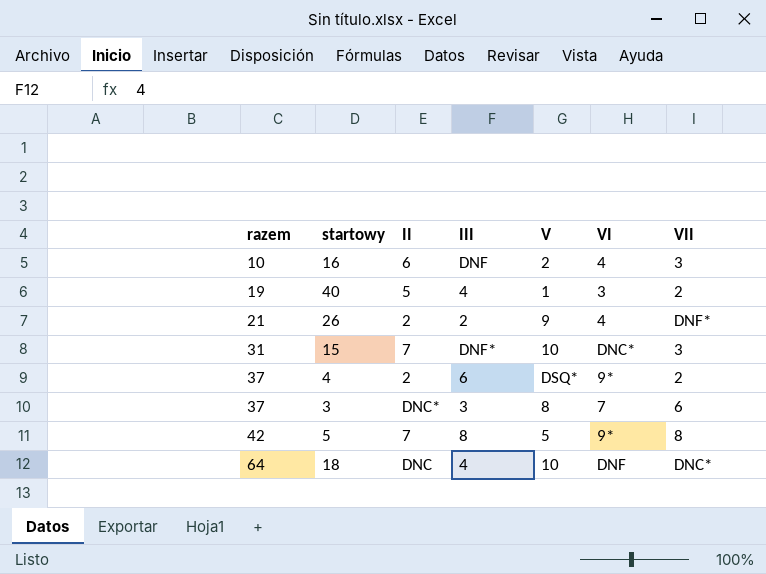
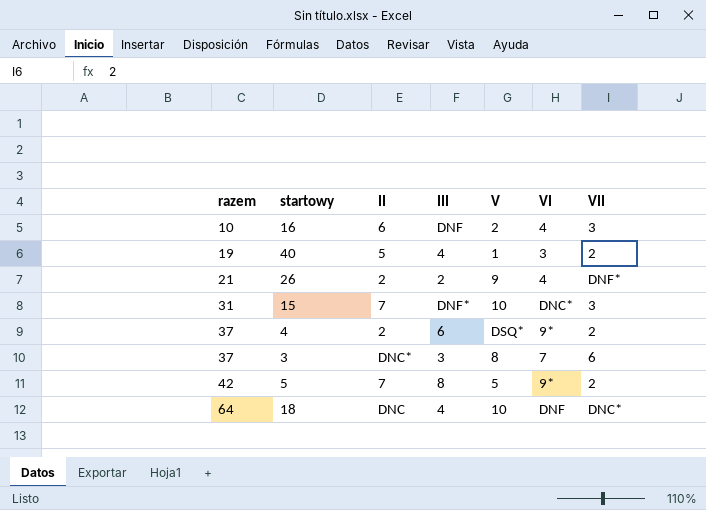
5 | VII: 8 -> 2

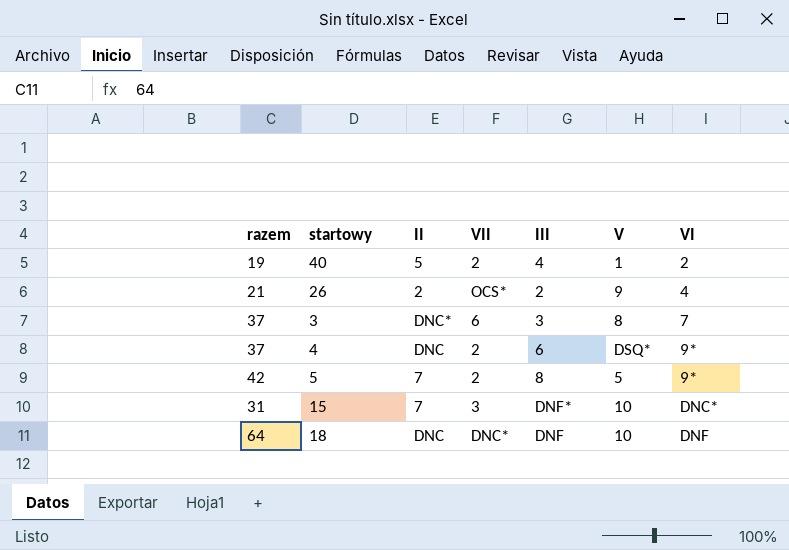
row order: razem ascending -> VI ascending
column VII | position: 7 -> 4
row 16: 10 | 6 | DNF | 2 | 4 | 3 -> none
40 | VI: 3 -> 2
26 | VII: DNF* -> OCS*
4 | II: 2 -> DNC
18 | III: 4 -> DNF

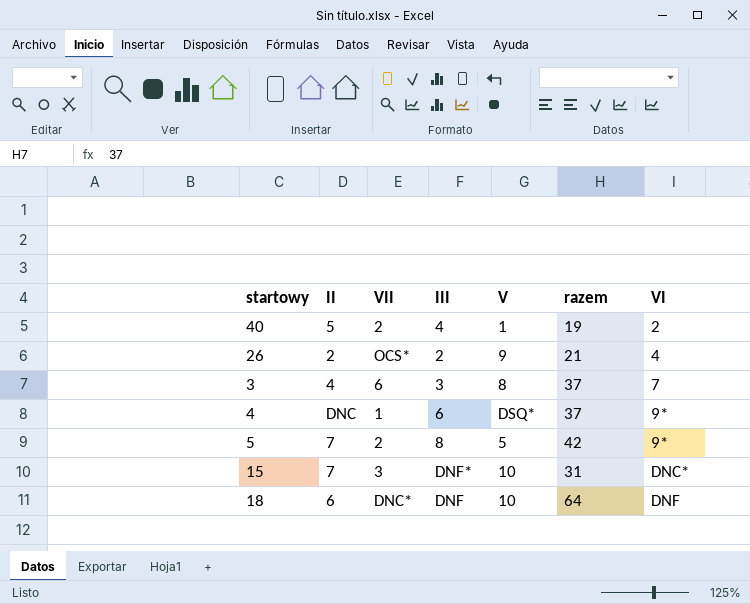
column razem | position: 1 -> 6
3 | II: DNC* -> 4
4 | VII: 2 -> 1
18 | II: DNC -> 6

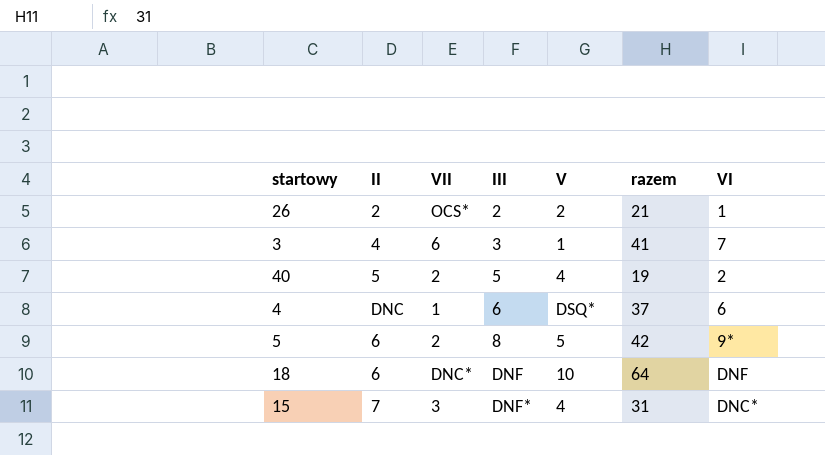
row order: VI ascending -> III ascending
26 | V: 9 -> 2
26 | VI: 4 -> 1
3 | V: 8 -> 1
3 | razem: 37 -> 41
40 | III: 4 -> 5
40 | V: 1 -> 4
4 | VI: 9* -> 6
5 | II: 7 -> 6
15 | V: 10 -> 4

